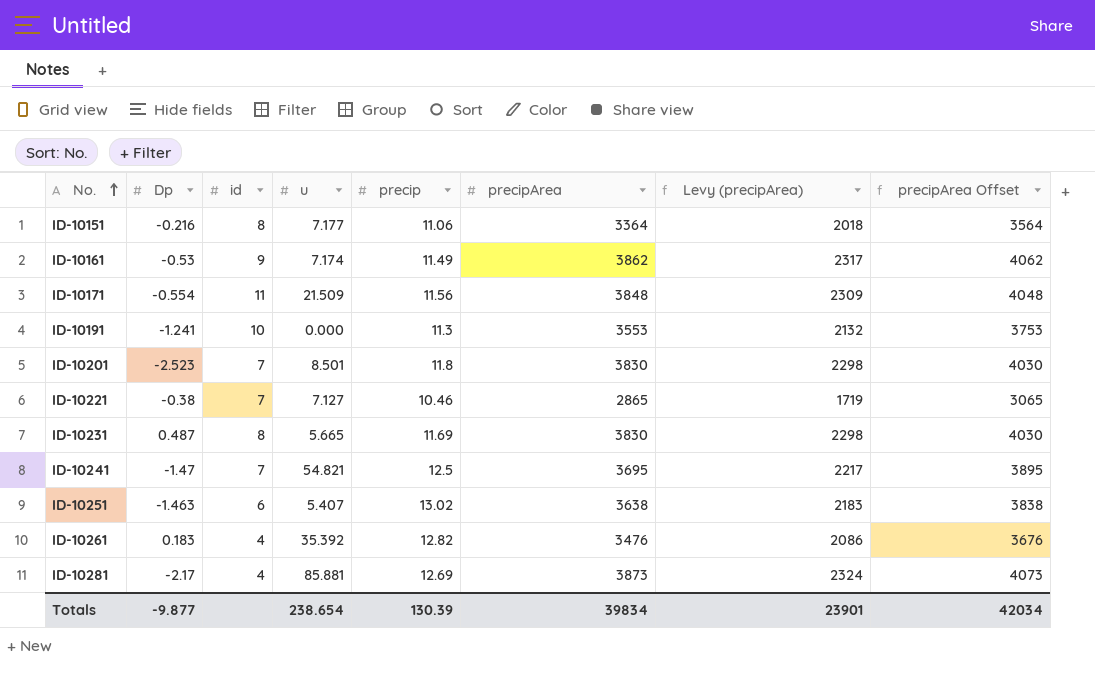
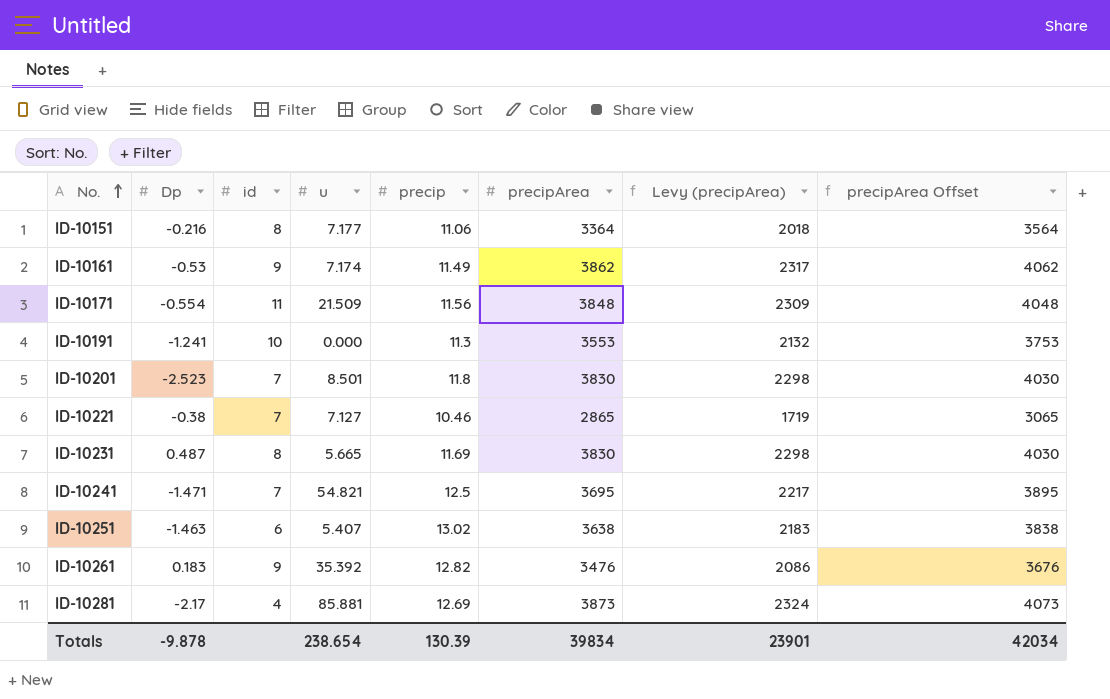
ID-10241 | Dp: -1.47 -> -1.471
ID-10261 | id: 4 -> 9
Totals | Dp: -9.877 -> -9.878

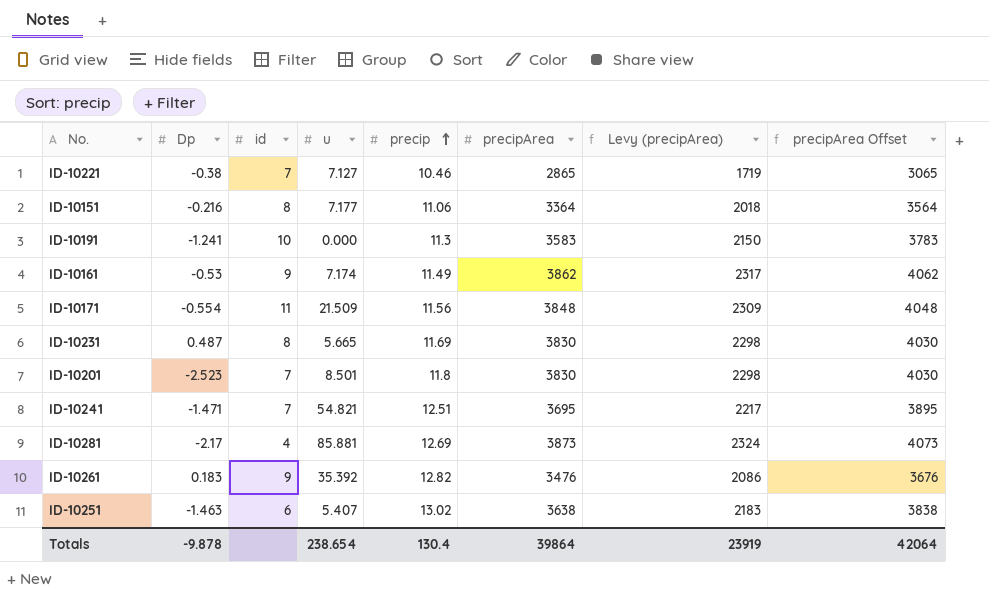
row order: No. ascending -> precip ascending
ID-10191 | precipArea: 3553 -> 3583
ID-10191 | Levy (precipArea): 2132 -> 2150
ID-10191 | precipArea Offset: 3753 -> 3783
ID-10241 | precip: 12.5 -> 12.51
Totals | precip: 130.39 -> 130.4
Totals | precipArea: 39834 -> 39864
Totals | Levy (precipArea): 23901 -> 23919
Totals | precipArea Offset: 42034 -> 42064

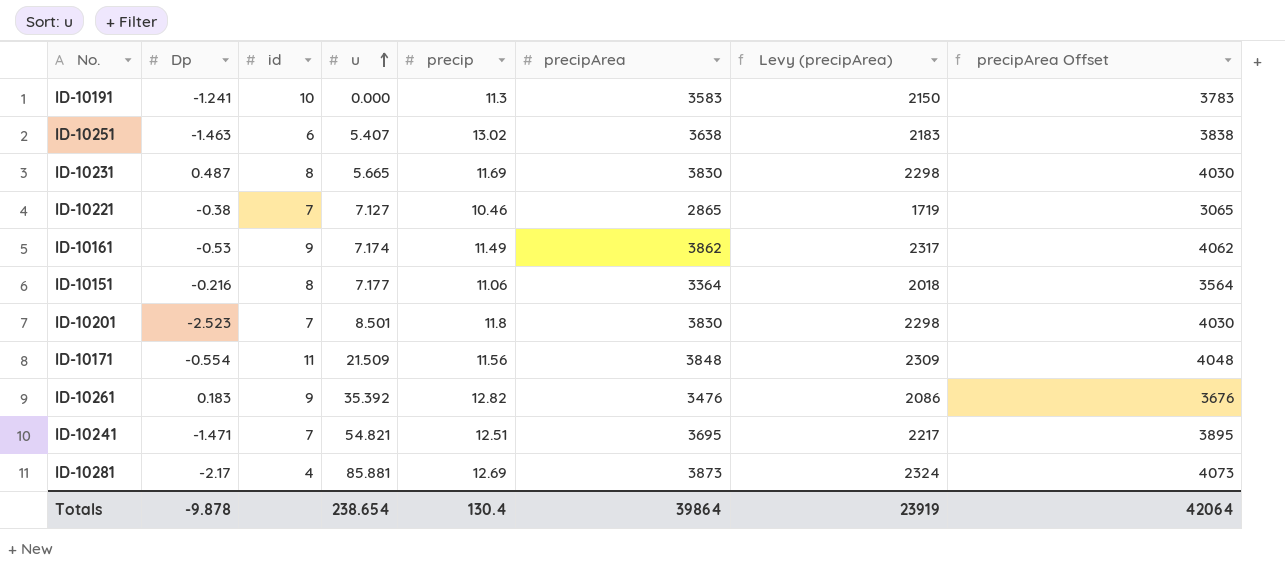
row order: precip ascending -> u ascending

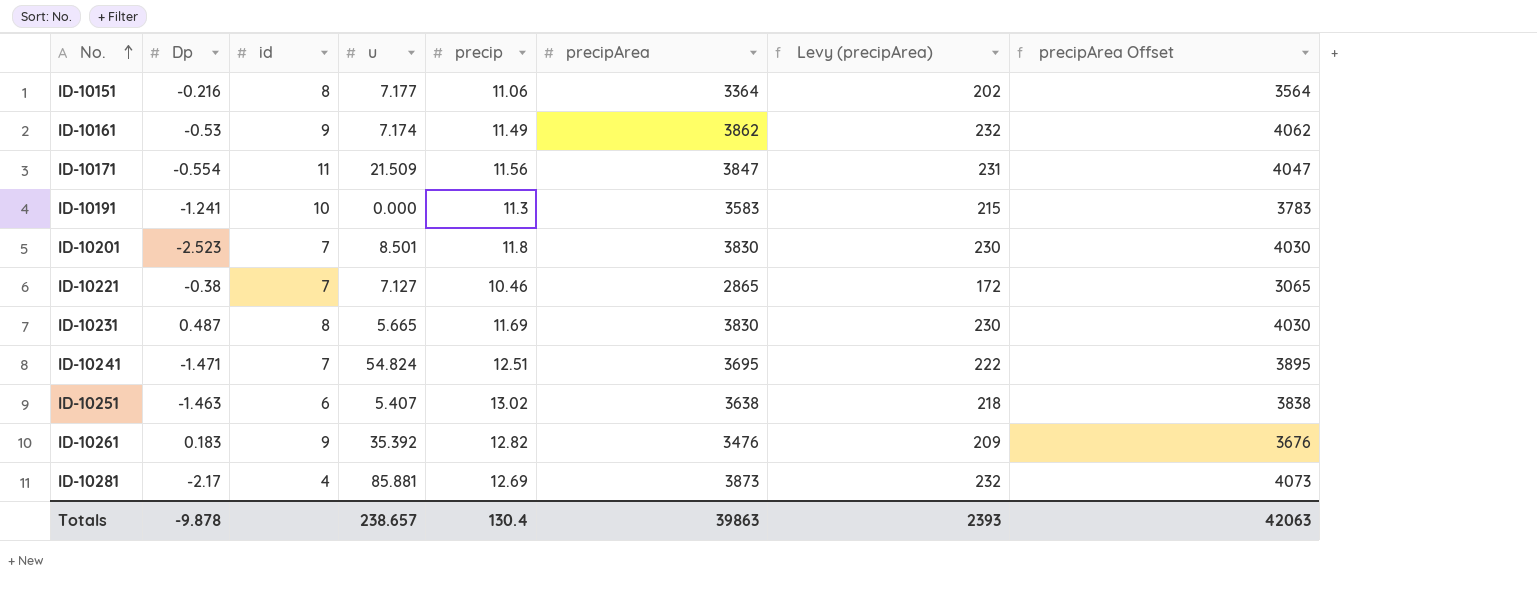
row order: u ascending -> No. ascending
column Levy (precipArea) | formula: [precipArea] * 0.6 -> [precipArea] * 0.06
ID-10171 | precipArea: 3848 -> 3847
ID-10171 | precipArea Offset: 4048 -> 4047
ID-10241 | u: 54.821 -> 54.824
Totals | u: 238.654 -> 238.657
Totals | precipArea: 39864 -> 39863
Totals | Levy (precipArea): 23919 -> 2393
Totals | precipArea Offset: 42064 -> 42063

